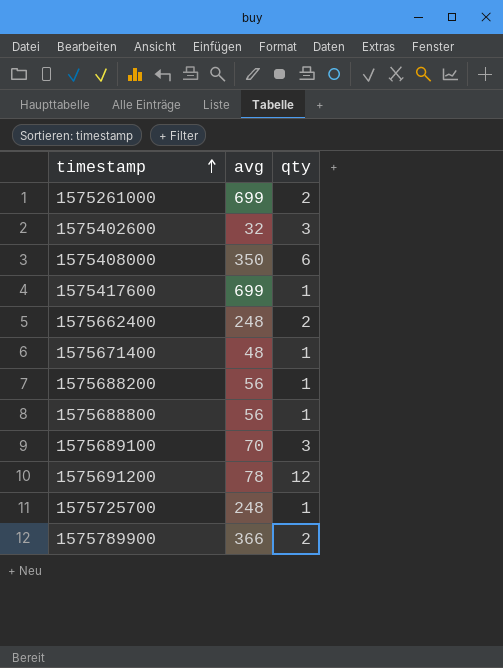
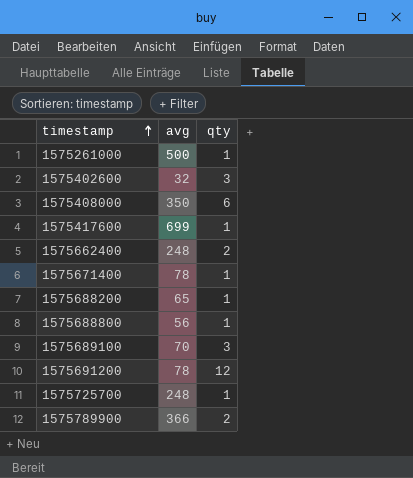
1575261000 | avg: 699 -> 500
1575261000 | qty: 2 -> 1
1575671400 | avg: 48 -> 78
1575688200 | avg: 56 -> 65

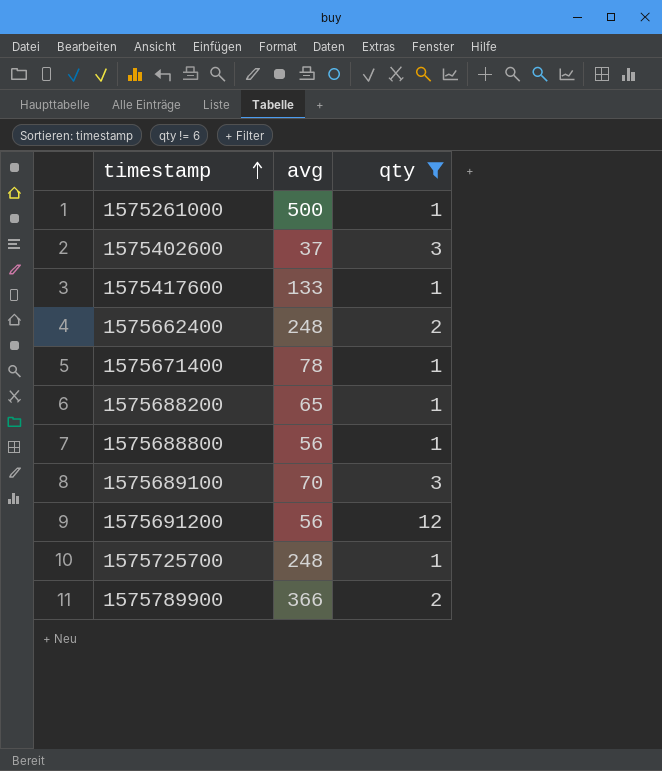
filter: none -> qty != 6
1575402600 | avg: 32 -> 37
1575417600 | avg: 699 -> 133
1575691200 | avg: 78 -> 56

